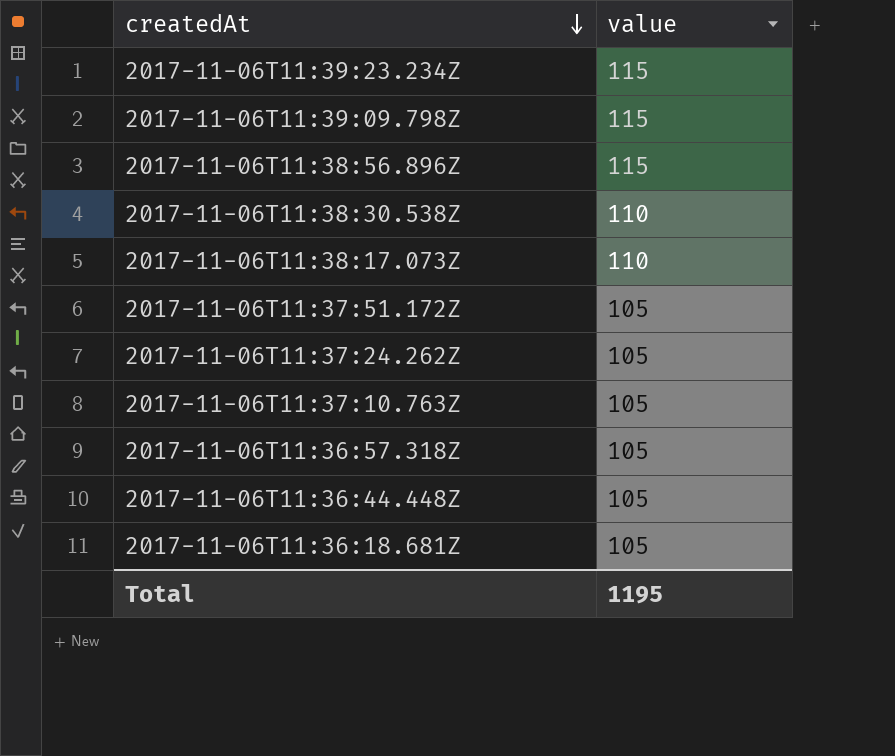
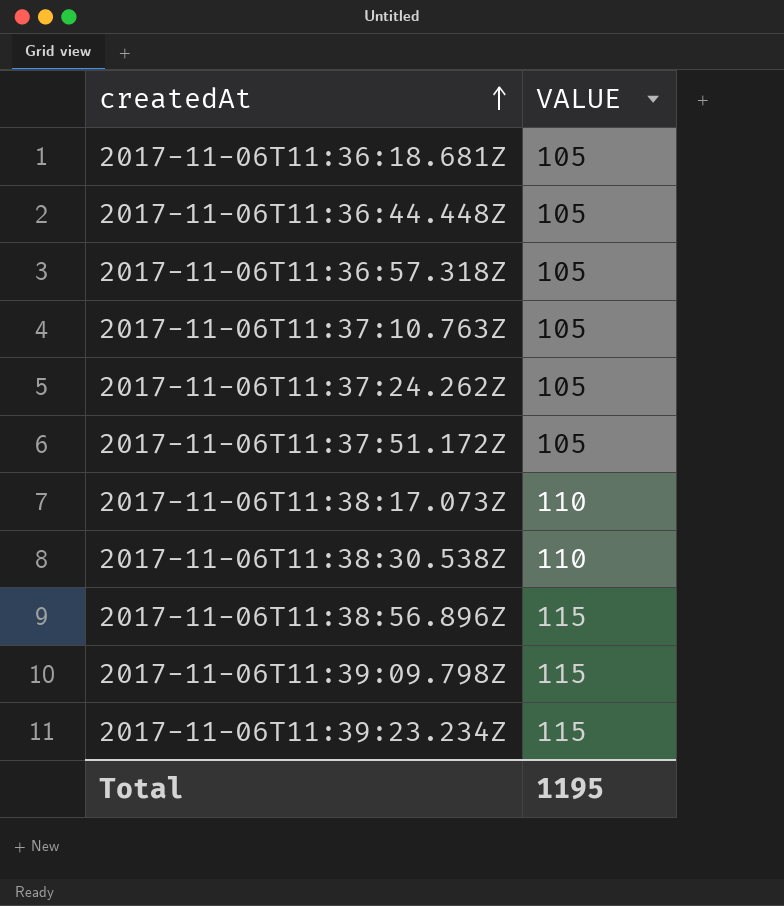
row order: createdAt descending -> createdAt ascending
column name: value -> VALUE

